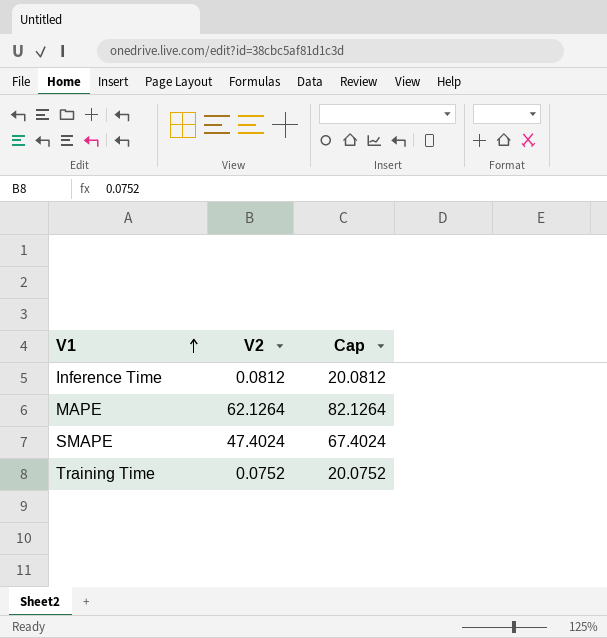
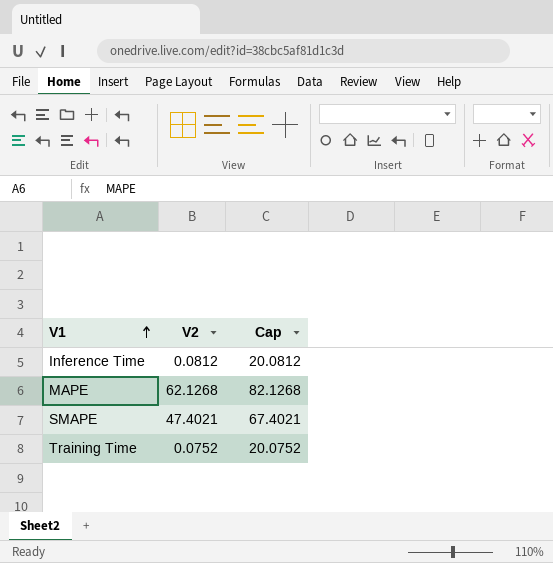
MAPE | V2: 62.1264 -> 62.1268
MAPE | Cap: 82.1264 -> 82.1268
SMAPE | V2: 47.4024 -> 47.4021
SMAPE | Cap: 67.4024 -> 67.4021

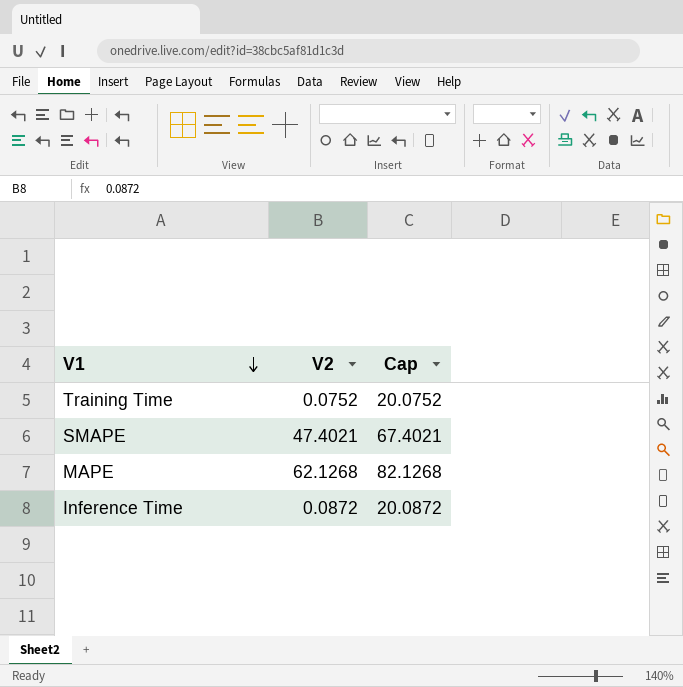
row order: V1 ascending -> V1 descending
Inference Time | V2: 0.0812 -> 0.0872
Inference Time | Cap: 20.0812 -> 20.0872

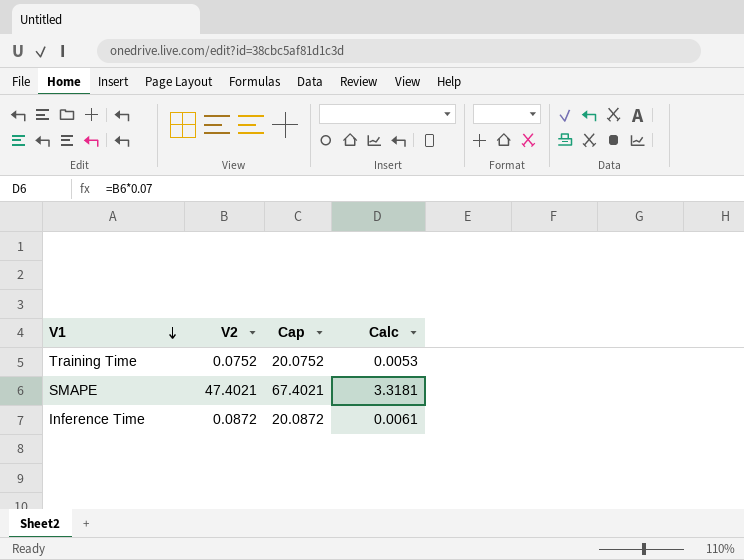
column Calc | formula: none -> [V2] * 0.07
row MAPE: 62.1268 | 82.1268 -> none

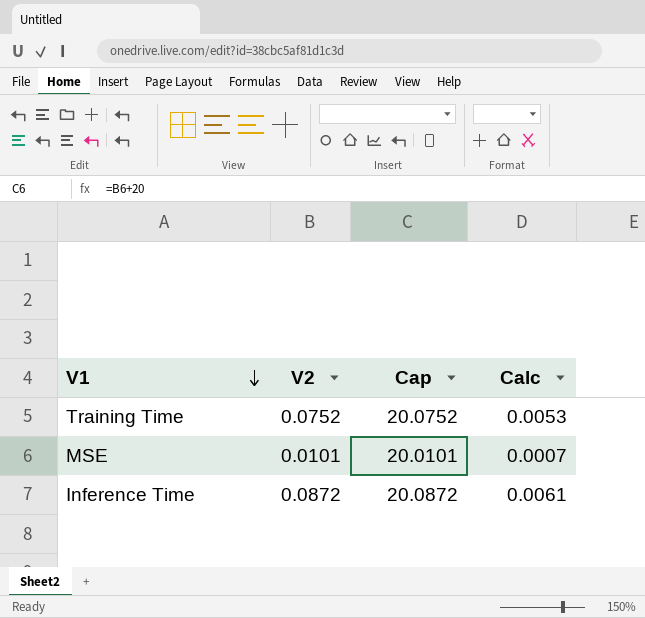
row SMAPE: 47.4021 | 67.4021 | 3.3181 -> none
row MSE: none -> 0.0101 | 20.0101 | 0.0007

